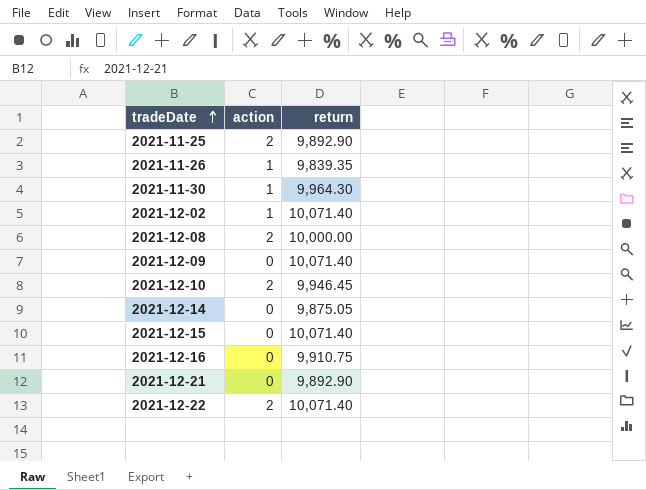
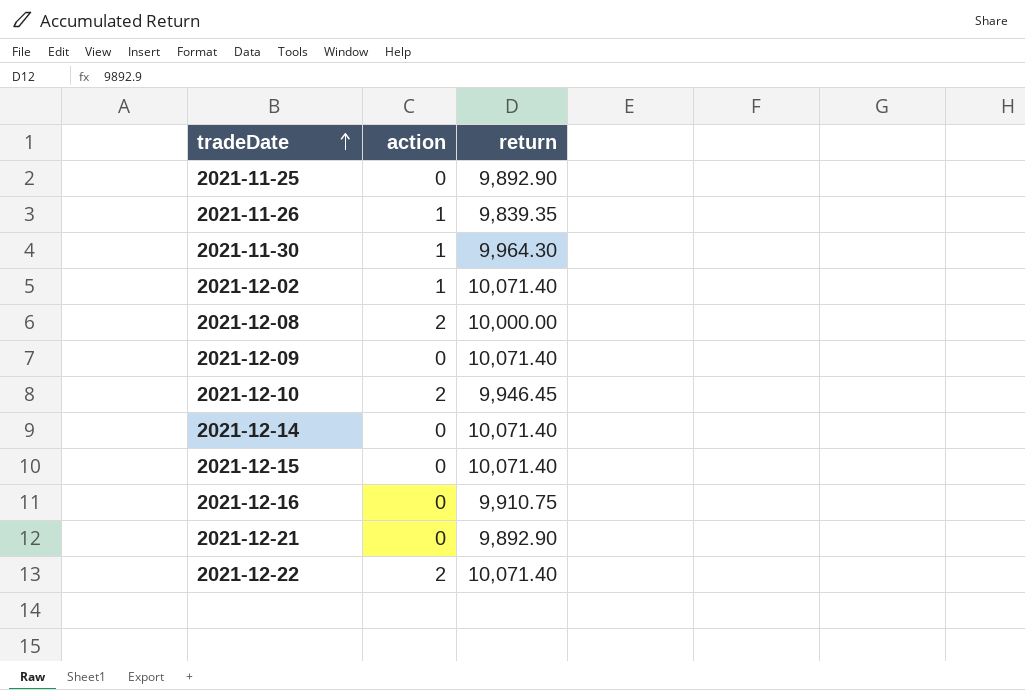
2021-11-25 | action: 2 -> 0
2021-12-14 | return: 9,875.05 -> 10,071.40

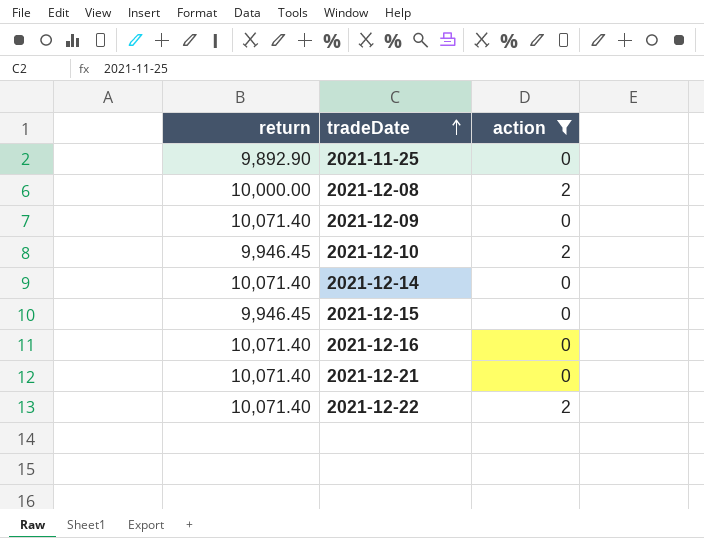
filter: none -> action != 1
column return | position: 3 -> 1
2021-12-15 | return: 10,071.40 -> 9,946.45
2021-12-16 | return: 9,910.75 -> 10,071.40
2021-12-21 | return: 9,892.90 -> 10,071.40

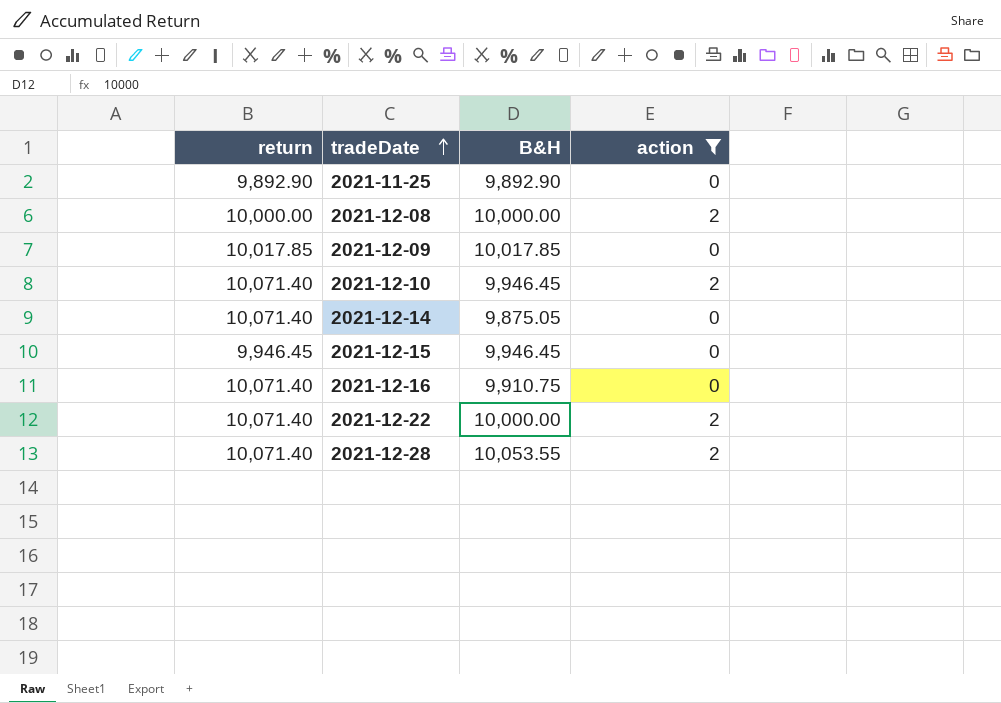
column B&H | position: none -> 3
row 2021-12-21: 10,071.40 | 0 -> none
2021-12-09 | return: 10,071.40 -> 10,017.85
2021-12-10 | return: 9,946.45 -> 10,071.40
row 2021-12-28: none -> 10,071.40 | 10,053.55 | 2

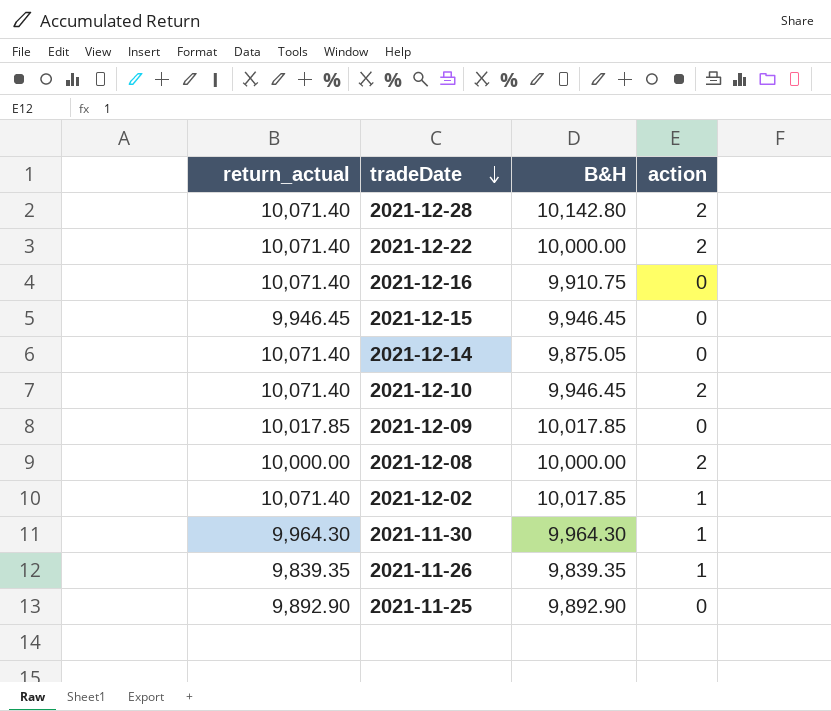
filter: action != 1 -> none
row order: tradeDate ascending -> tradeDate descending
column name: return -> return_actual
2021-12-28 | B&H: 10,053.55 -> 10,142.80

